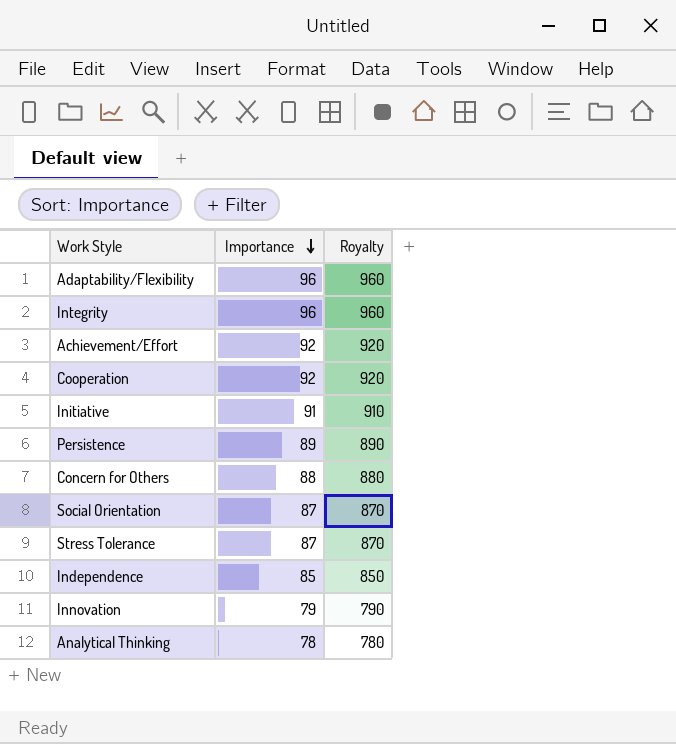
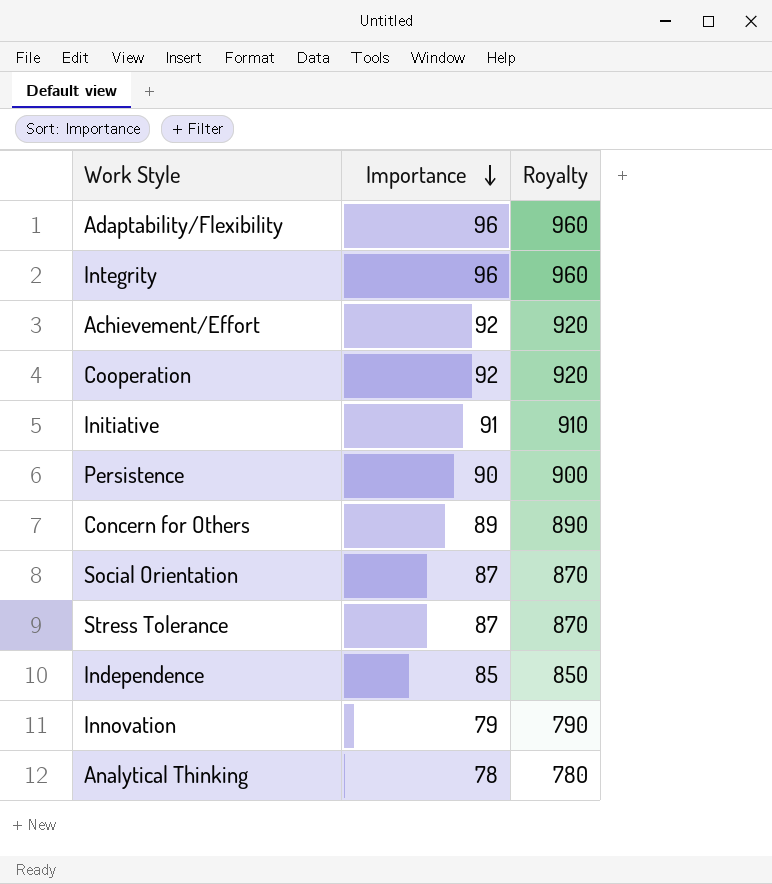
Persistence | Importance: 89 -> 90
Persistence | Royalty: 890 -> 900
Concern for Others | Importance: 88 -> 89
Concern for Others | Royalty: 880 -> 890

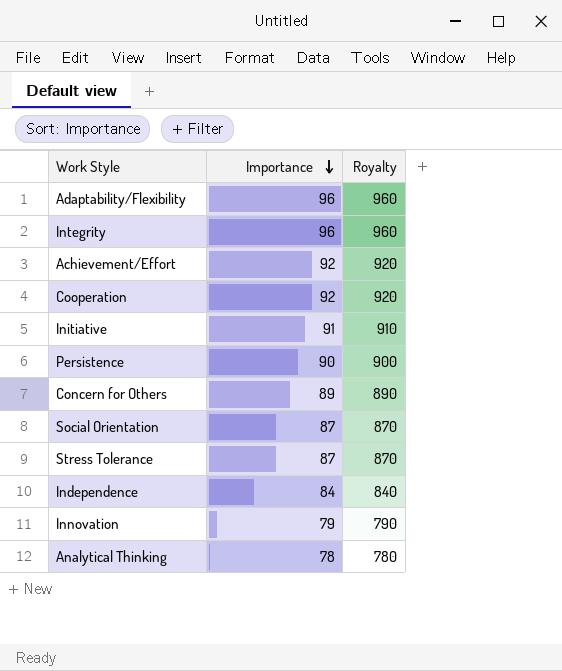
Independence | Importance: 85 -> 84
Independence | Royalty: 850 -> 840

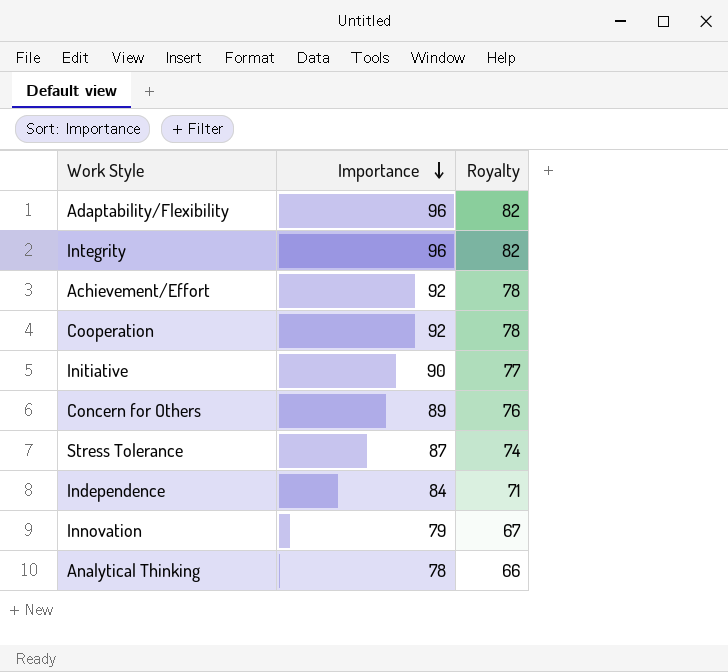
column Royalty | formula: [Importance] * 10 -> [Importance] * 0.85
row Persistence: 90 | 900 -> none
row Social Orientation: 87 | 870 -> none
Initiative | Importance: 91 -> 90

